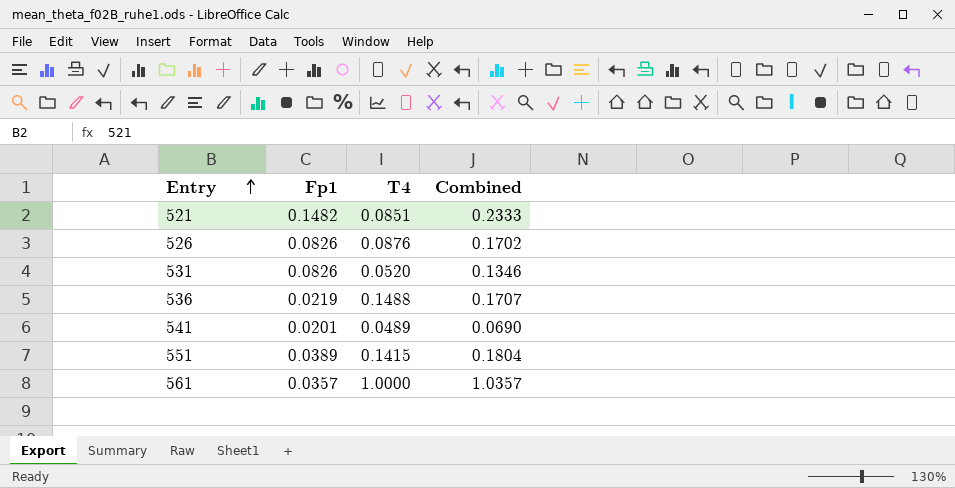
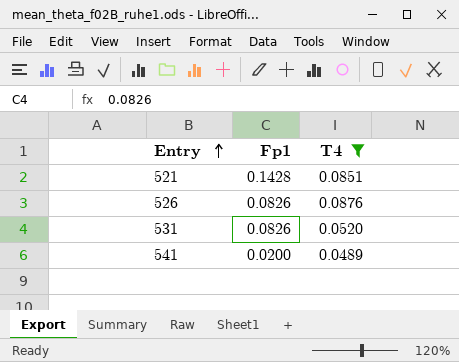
filter: none -> T4 <= 0.0876
column Combined | formula: [Fp1] + [T4] -> none
521 | Fp1: 0.1482 -> 0.1428
541 | Fp1: 0.0201 -> 0.0200

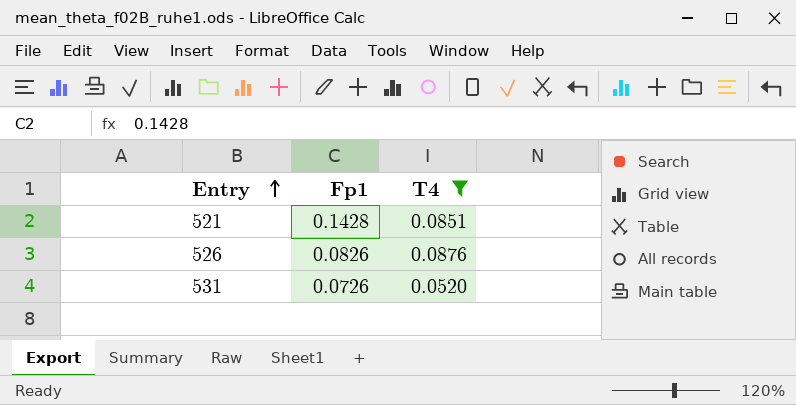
row 541: 0.0200 | 0.0489 -> none
531 | Fp1: 0.0826 -> 0.0726

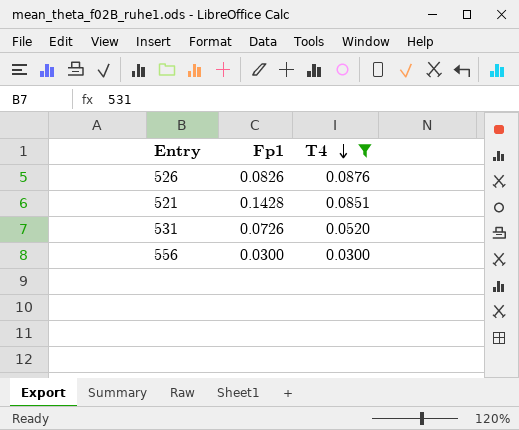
row order: Entry ascending -> T4 descending
row 556: none -> 0.0300 | 0.0300

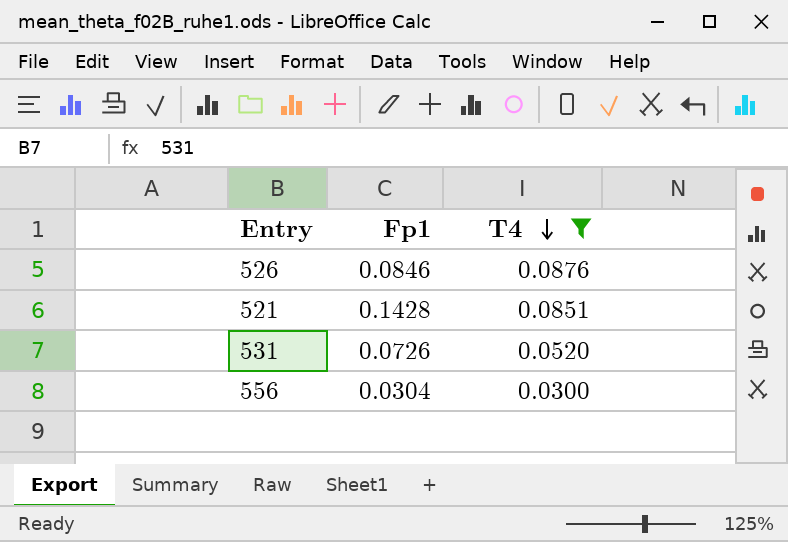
526 | Fp1: 0.0826 -> 0.0846
556 | Fp1: 0.0300 -> 0.0304

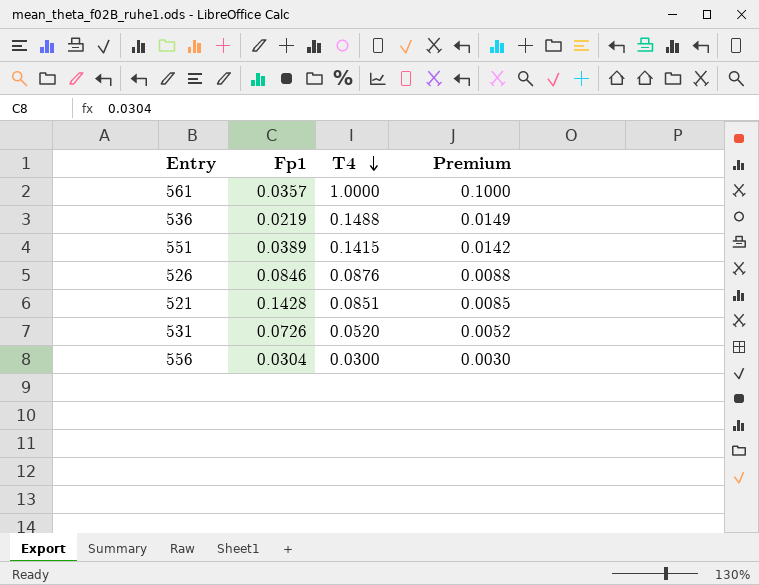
filter: T4 <= 0.0876 -> none
column Premium | formula: none -> [T4] * 0.1

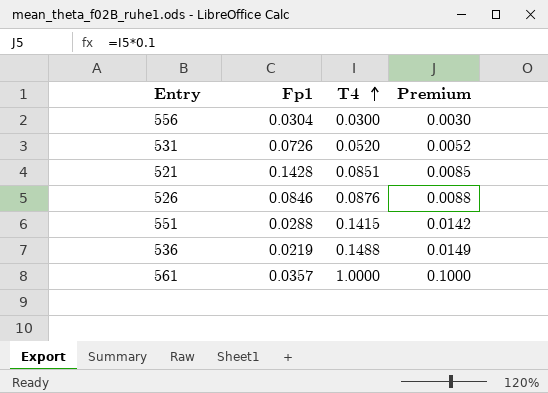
row order: T4 descending -> T4 ascending
551 | Fp1: 0.0389 -> 0.0288

